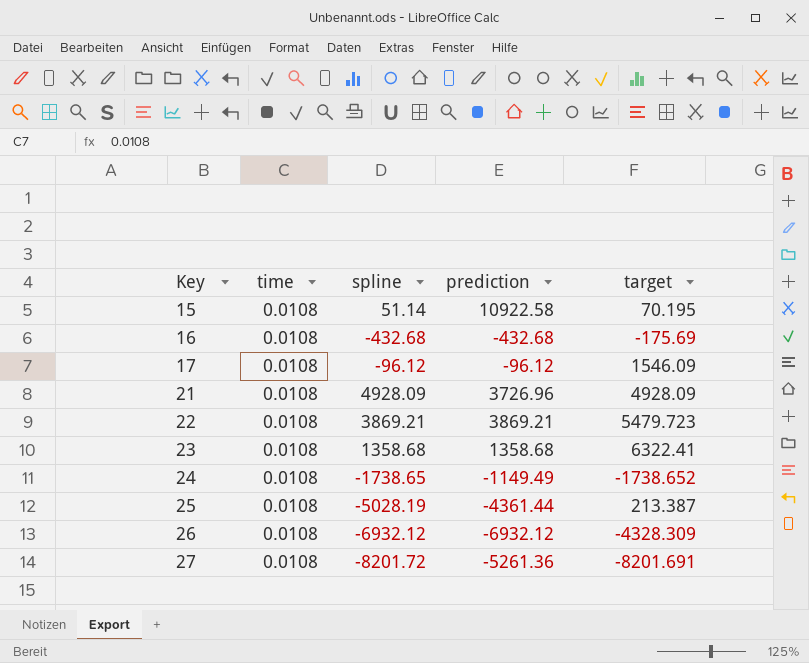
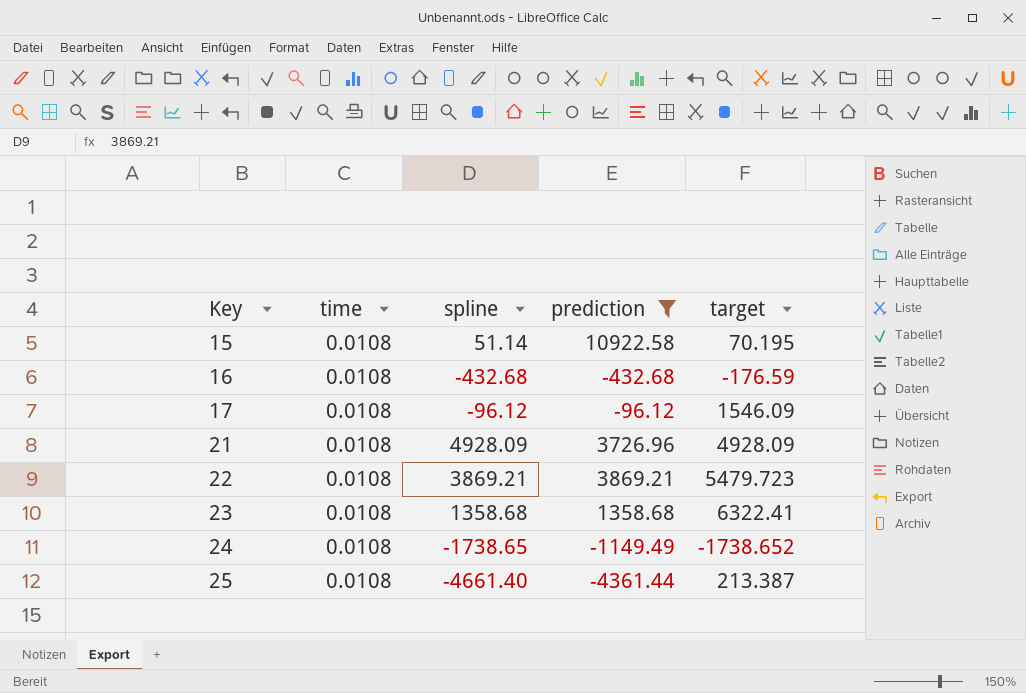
filter: none -> prediction >= -4361.44
16 | target: -175.69 -> -176.59
25 | spline: -5028.19 -> -4661.40

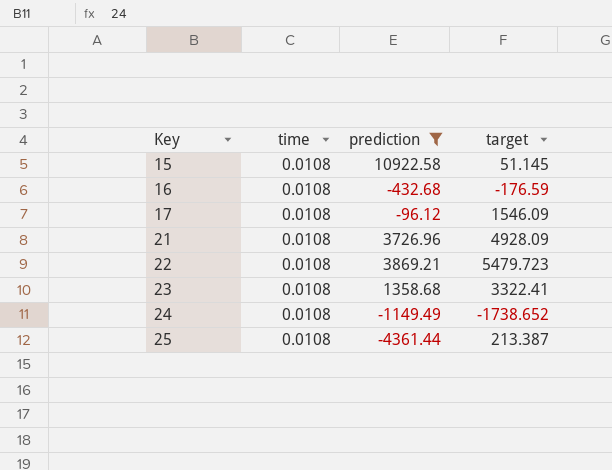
column spline | position: 3 -> none
15 | target: 70.195 -> 51.145
23 | target: 6322.41 -> 3322.41

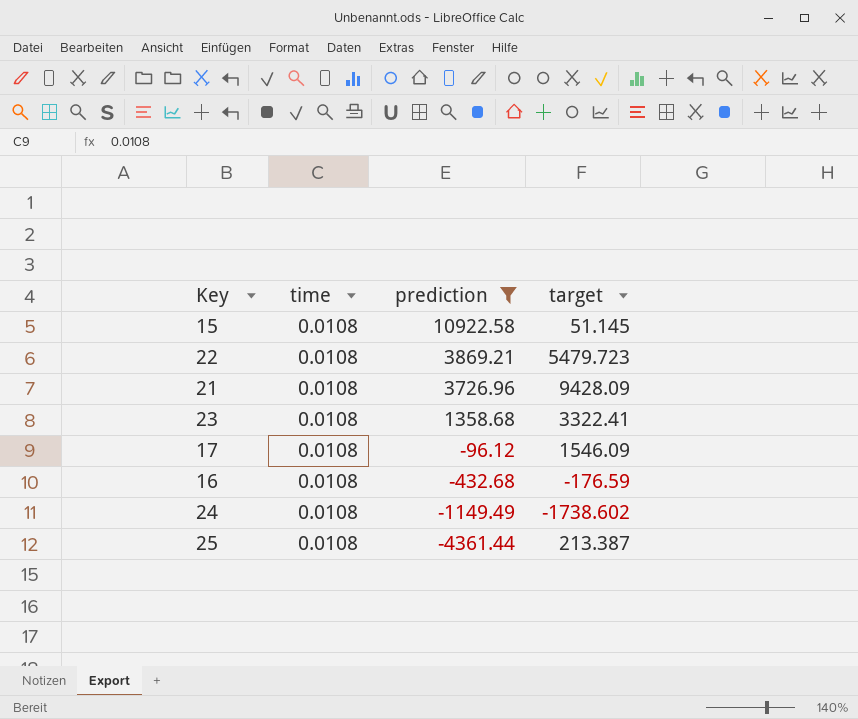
row order: Key ascending -> prediction descending
21 | target: 4928.09 -> 9428.09
24 | target: -1738.652 -> -1738.602

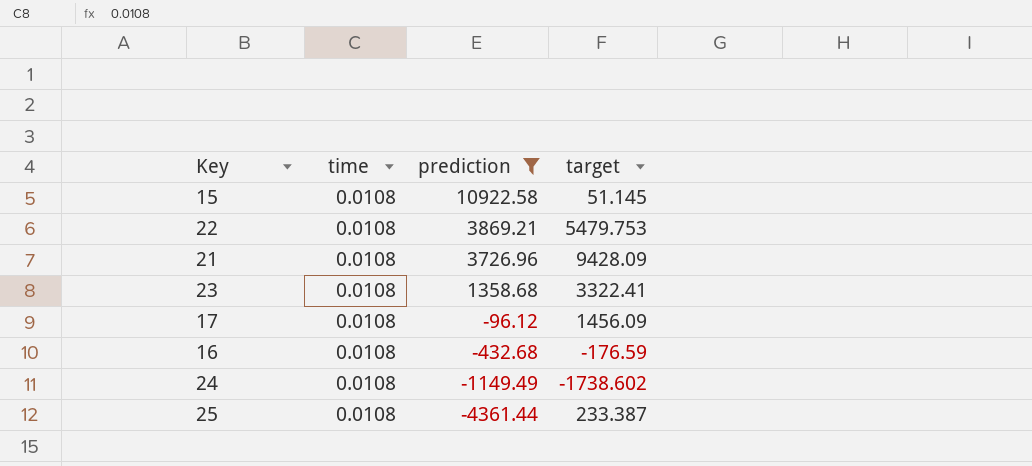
22 | target: 5479.723 -> 5479.753
17 | target: 1546.09 -> 1456.09
25 | target: 213.387 -> 233.387

